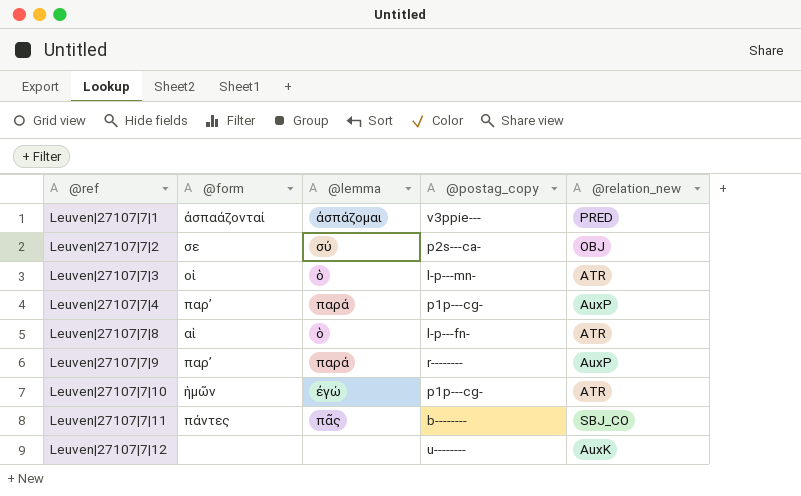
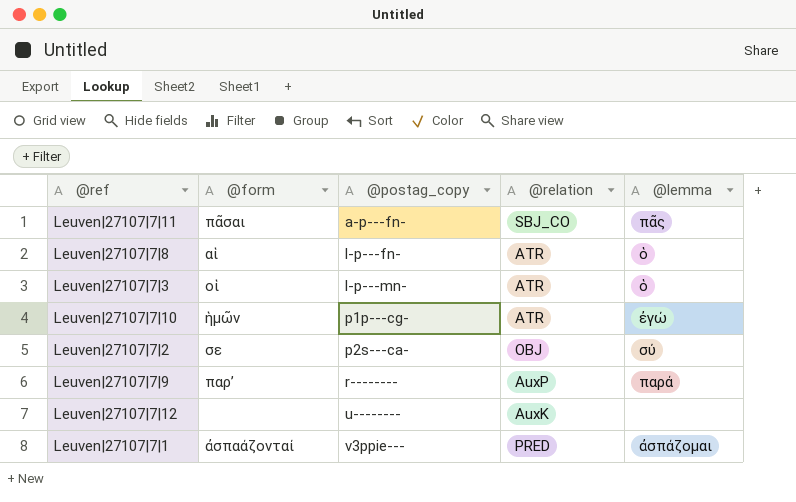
row order: @ref ascending -> @postag_copy ascending
column name: @relation_new -> @relation
column @lemma | position: 3 -> 5
row Leuven|27107|7|4: παρ’ | παρά | p1p---cg- | AuxP -> none
Leuven|27107|7|11 | @form: πάντες -> πᾶσαι
Leuven|27107|7|11 | @postag_copy: b-------- -> a-p---fn-

